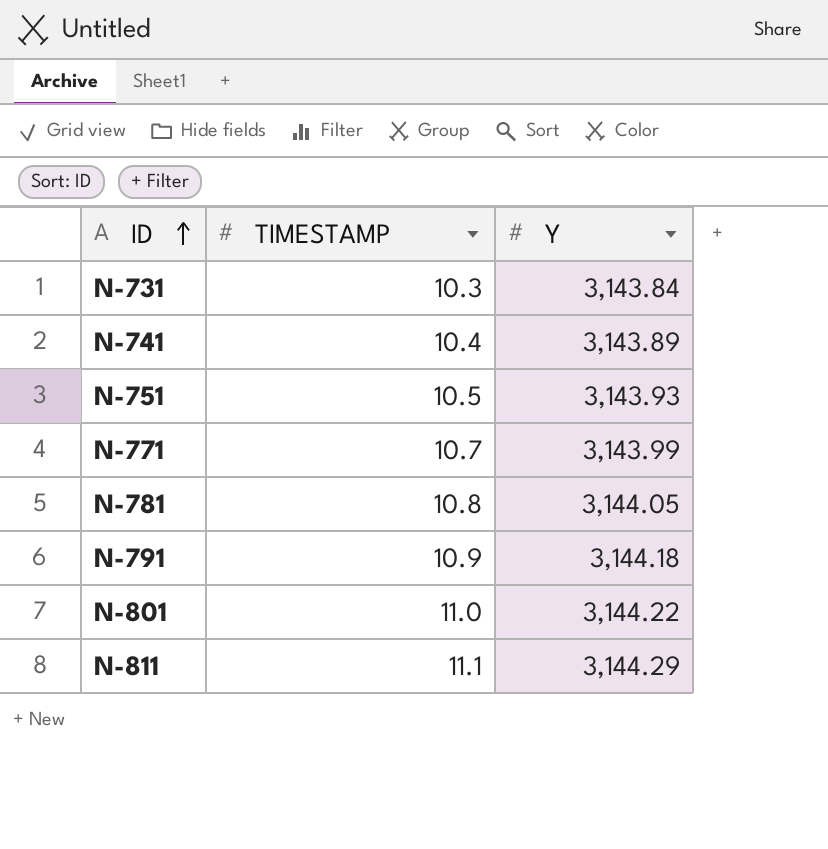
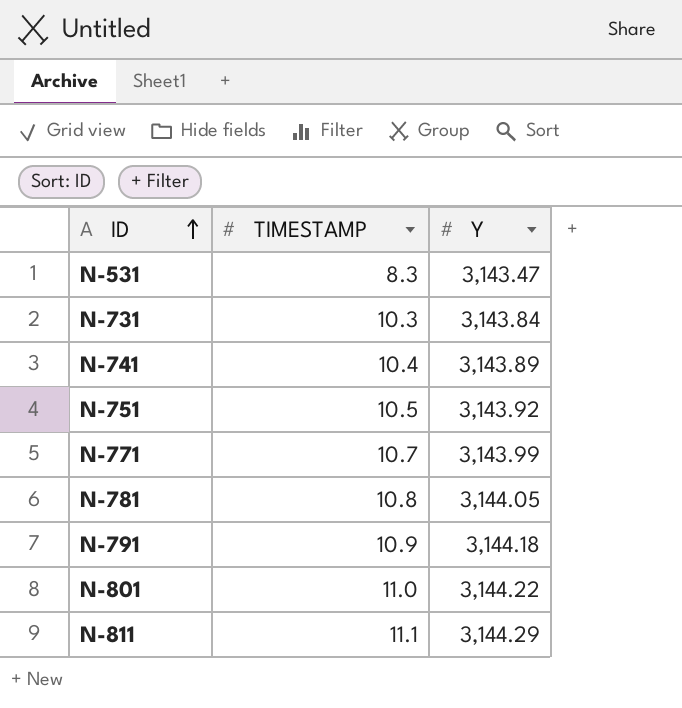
row N-531: none -> 8.3 | 3,143.47
N-751 | Y: 3,143.93 -> 3,143.92

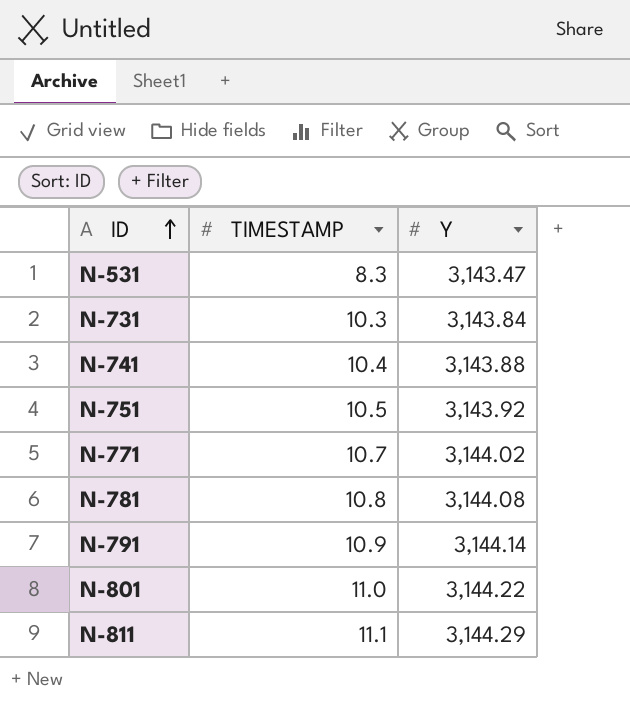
N-741 | Y: 3,143.89 -> 3,143.88
N-771 | Y: 3,143.99 -> 3,144.02
N-781 | Y: 3,144.05 -> 3,144.08
N-791 | Y: 3,144.18 -> 3,144.14

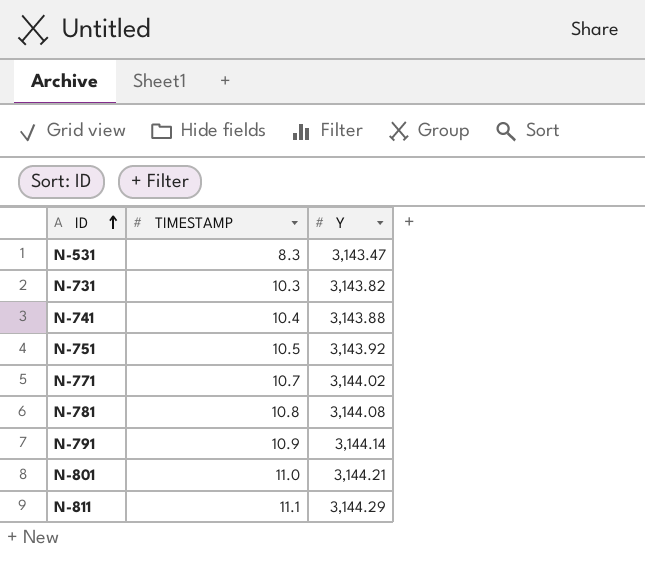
N-731 | Y: 3,143.84 -> 3,143.82
N-801 | Y: 3,144.22 -> 3,144.21

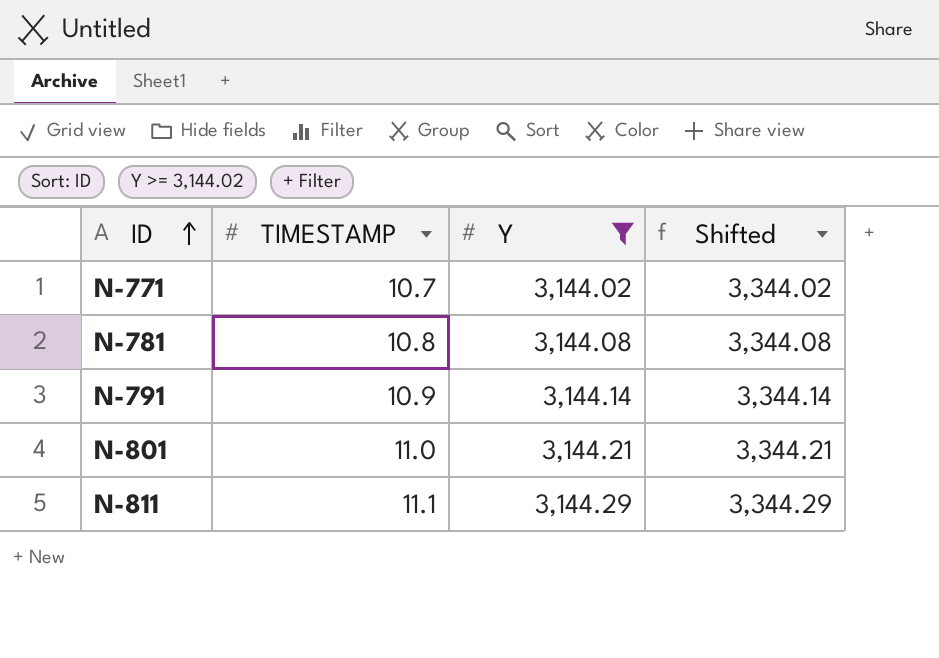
filter: none -> Y >= 3,144.02
column Shifted | formula: none -> [Y] + 200

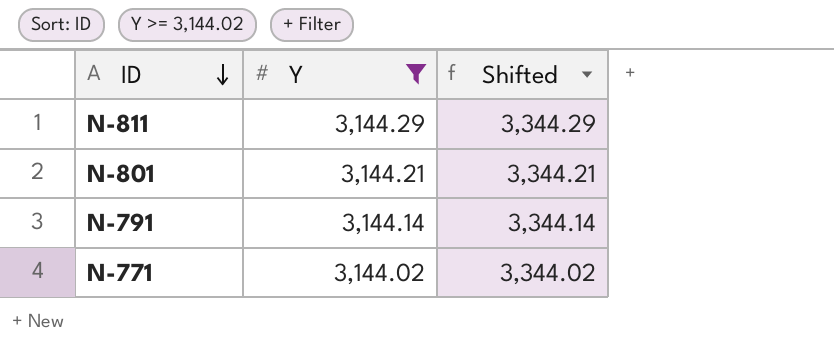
row order: ID ascending -> ID descending
column TIMESTAMP | position: 2 -> none
row N-781: 10.8 | 3,144.08 | 3,344.08 -> none

